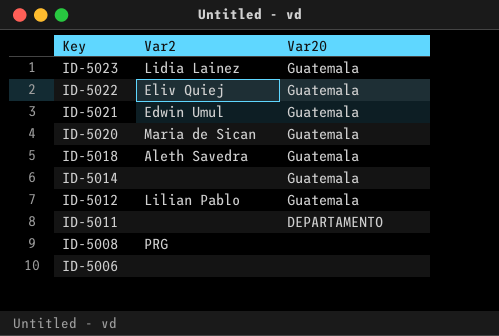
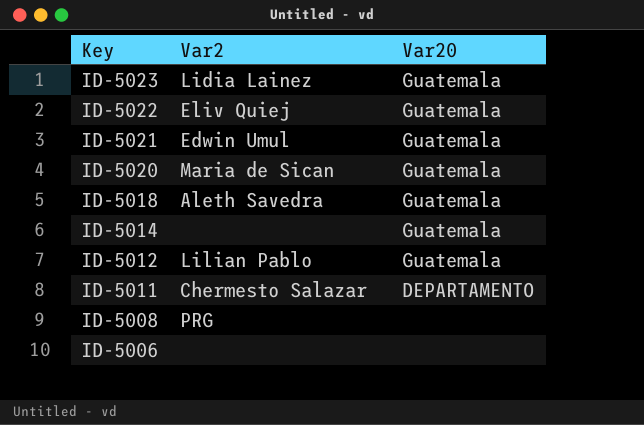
ID-5011 | Var2: none -> Chermesto Salazar

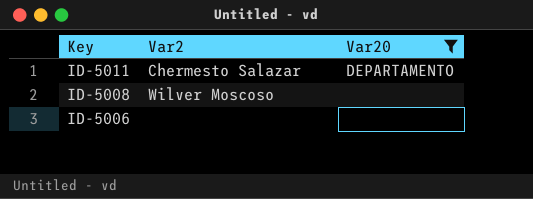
filter: none -> Var20 != Guatemala
ID-5008 | Var2: PRG -> Wilver Moscoso

